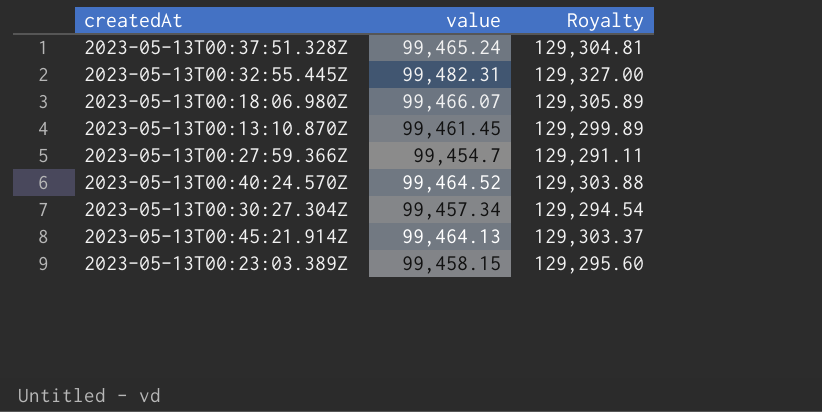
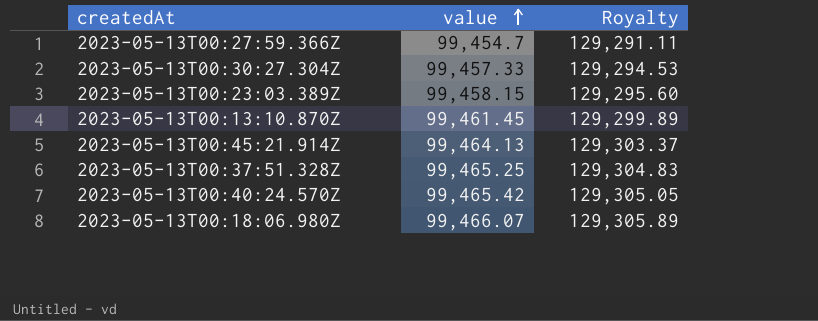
row order: none -> value ascending
row 2023-05-13T00:32:55.445Z: 99,482.31 | 129,327.00 -> none
2023-05-13T00:30:27.304Z | value: 99,457.34 -> 99,457.33
2023-05-13T00:30:27.304Z | Royalty: 129,294.54 -> 129,294.53
2023-05-13T00:37:51.328Z | value: 99,465.24 -> 99,465.25
2023-05-13T00:37:51.328Z | Royalty: 129,304.81 -> 129,304.83
2023-05-13T00:40:24.570Z | value: 99,464.52 -> 99,465.42
2023-05-13T00:40:24.570Z | Royalty: 129,303.88 -> 129,305.05

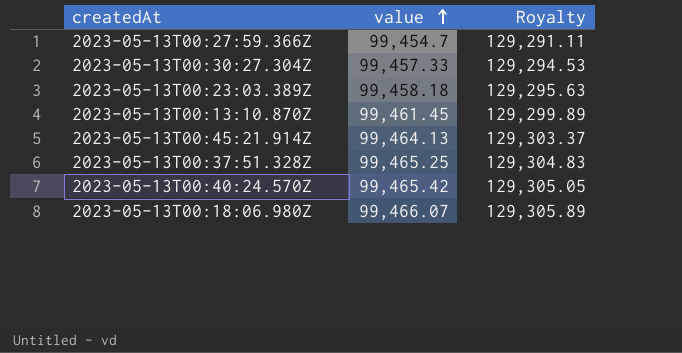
2023-05-13T00:23:03.389Z | value: 99,458.15 -> 99,458.18
2023-05-13T00:23:03.389Z | Royalty: 129,295.60 -> 129,295.63

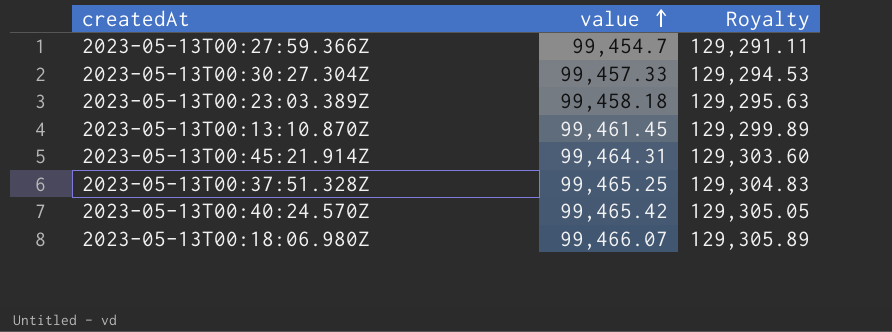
2023-05-13T00:45:21.914Z | value: 99,464.13 -> 99,464.31
2023-05-13T00:45:21.914Z | Royalty: 129,303.37 -> 129,303.60

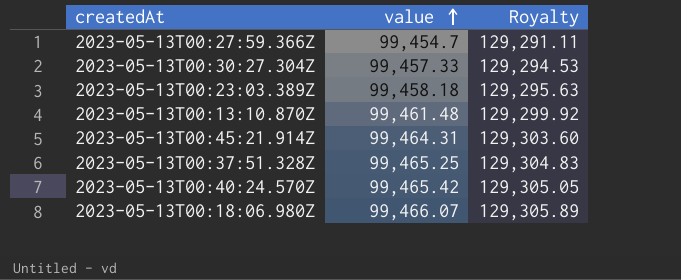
2023-05-13T00:13:10.870Z | value: 99,461.45 -> 99,461.48
2023-05-13T00:13:10.870Z | Royalty: 129,299.89 -> 129,299.92

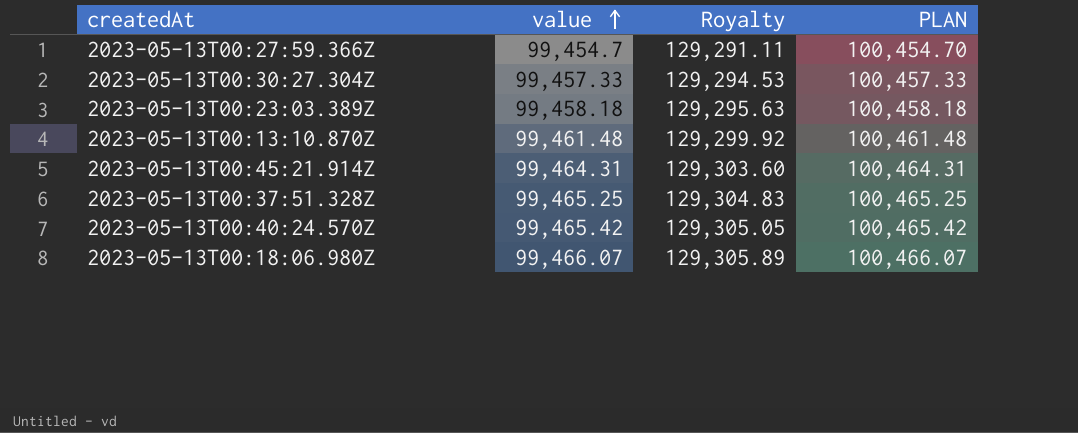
column PLAN | formula: none -> [value] + 1000

